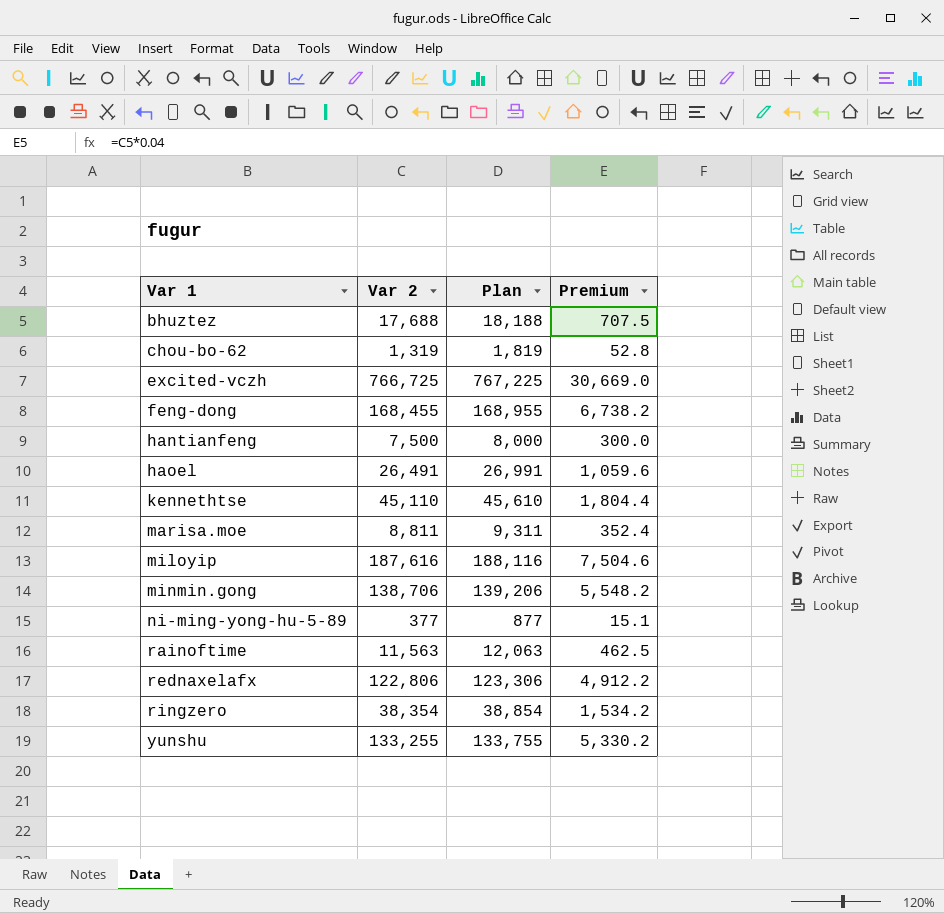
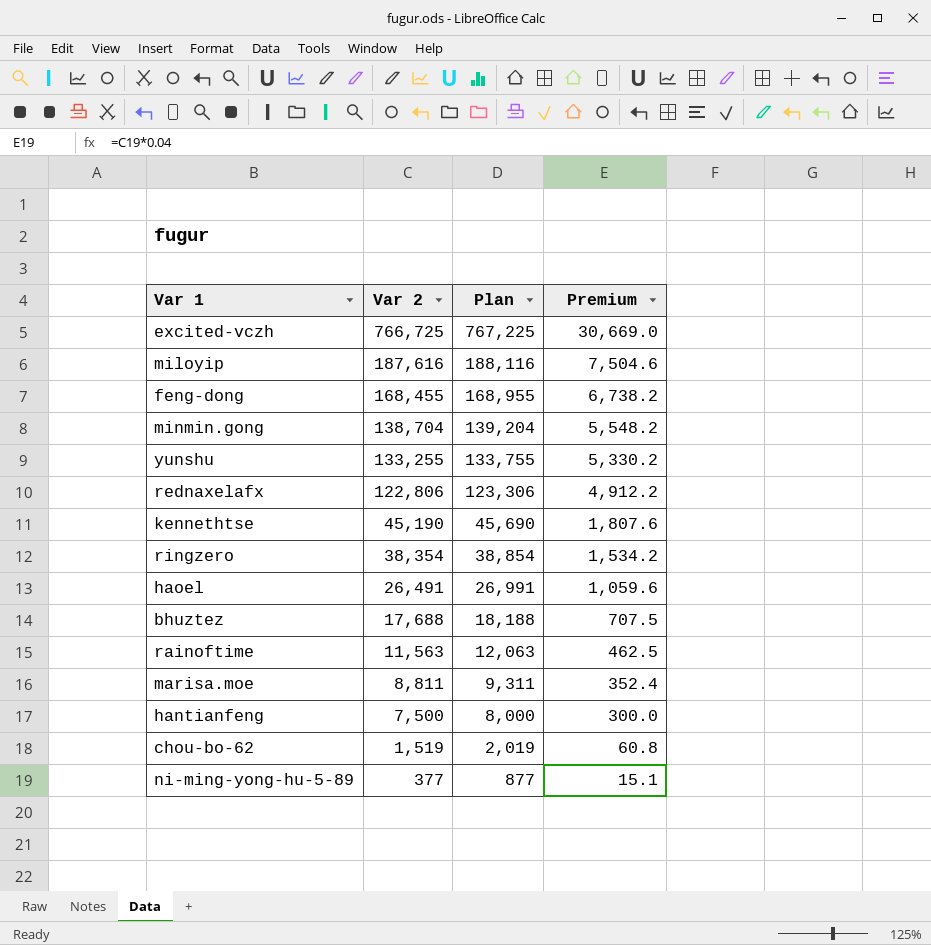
row order: Var 1 ascending -> Var 2 descending
minmin.gong | Var 2: 138,706 -> 138,704
minmin.gong | Plan: 139,206 -> 139,204
kennethtse | Var 2: 45,110 -> 45,190
kennethtse | Plan: 45,610 -> 45,690
kennethtse | Premium: 1,804.4 -> 1,807.6
chou-bo-62 | Var 2: 1,319 -> 1,519
chou-bo-62 | Plan: 1,819 -> 2,019
chou-bo-62 | Premium: 52.8 -> 60.8

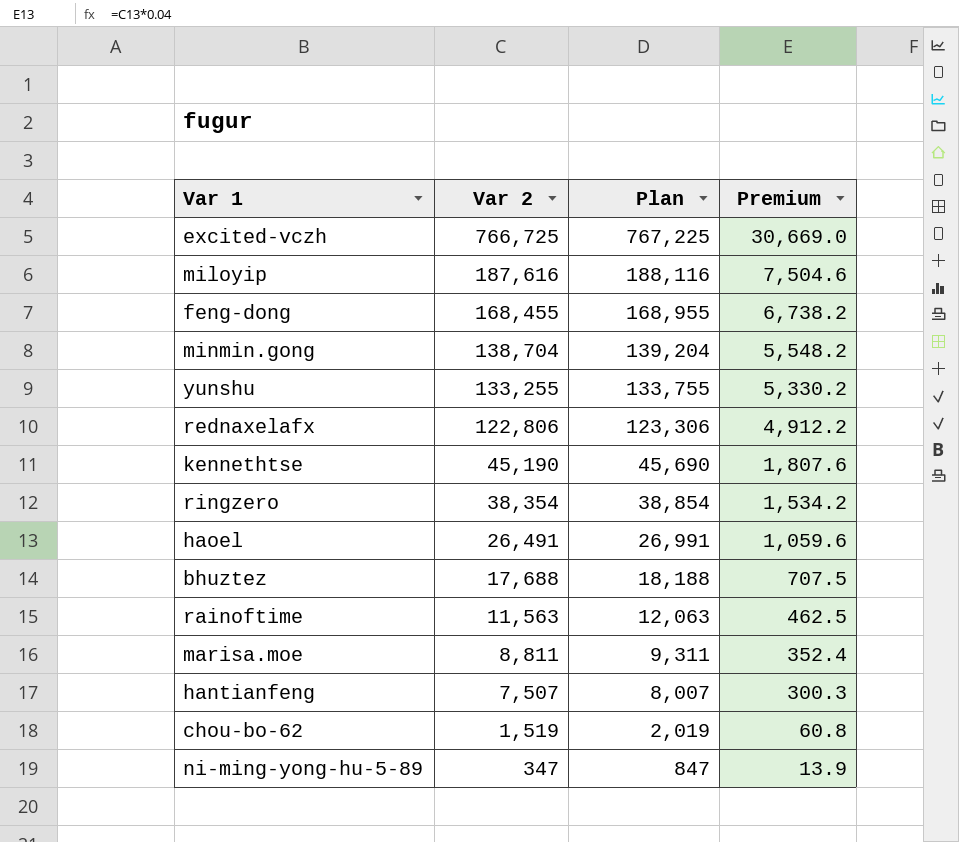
hantianfeng | Var 2: 7,500 -> 7,507
hantianfeng | Plan: 8,000 -> 8,007
hantianfeng | Premium: 300.0 -> 300.3
ni-ming-yong-hu-5-89 | Var 2: 377 -> 347
ni-ming-yong-hu-5-89 | Plan: 877 -> 847
ni-ming-yong-hu-5-89 | Premium: 15.1 -> 13.9

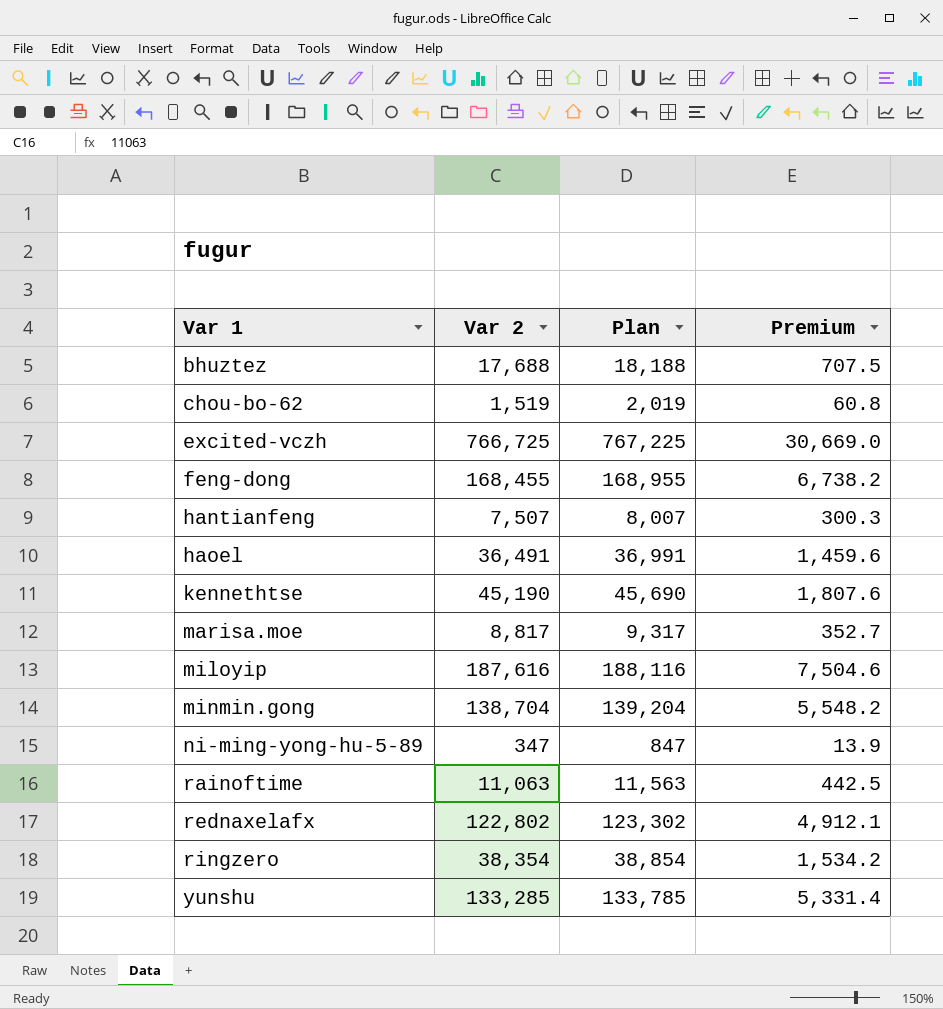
row order: Var 2 descending -> Var 1 ascending
haoel | Var 2: 26,491 -> 36,491
haoel | Plan: 26,991 -> 36,991
haoel | Premium: 1,059.6 -> 1,459.6
marisa.moe | Var 2: 8,811 -> 8,817
marisa.moe | Plan: 9,311 -> 9,317
marisa.moe | Premium: 352.4 -> 352.7
rainoftime | Var 2: 11,563 -> 11,063
rainoftime | Plan: 12,063 -> 11,563
rainoftime | Premium: 462.5 -> 442.5
rednaxelafx | Var 2: 122,806 -> 122,802
rednaxelafx | Plan: 123,306 -> 123,302
rednaxelafx | Premium: 4,912.2 -> 4,912.1
yunshu | Var 2: 133,255 -> 133,285
yunshu | Plan: 133,755 -> 133,785
yunshu | Premium: 5,330.2 -> 5,331.4

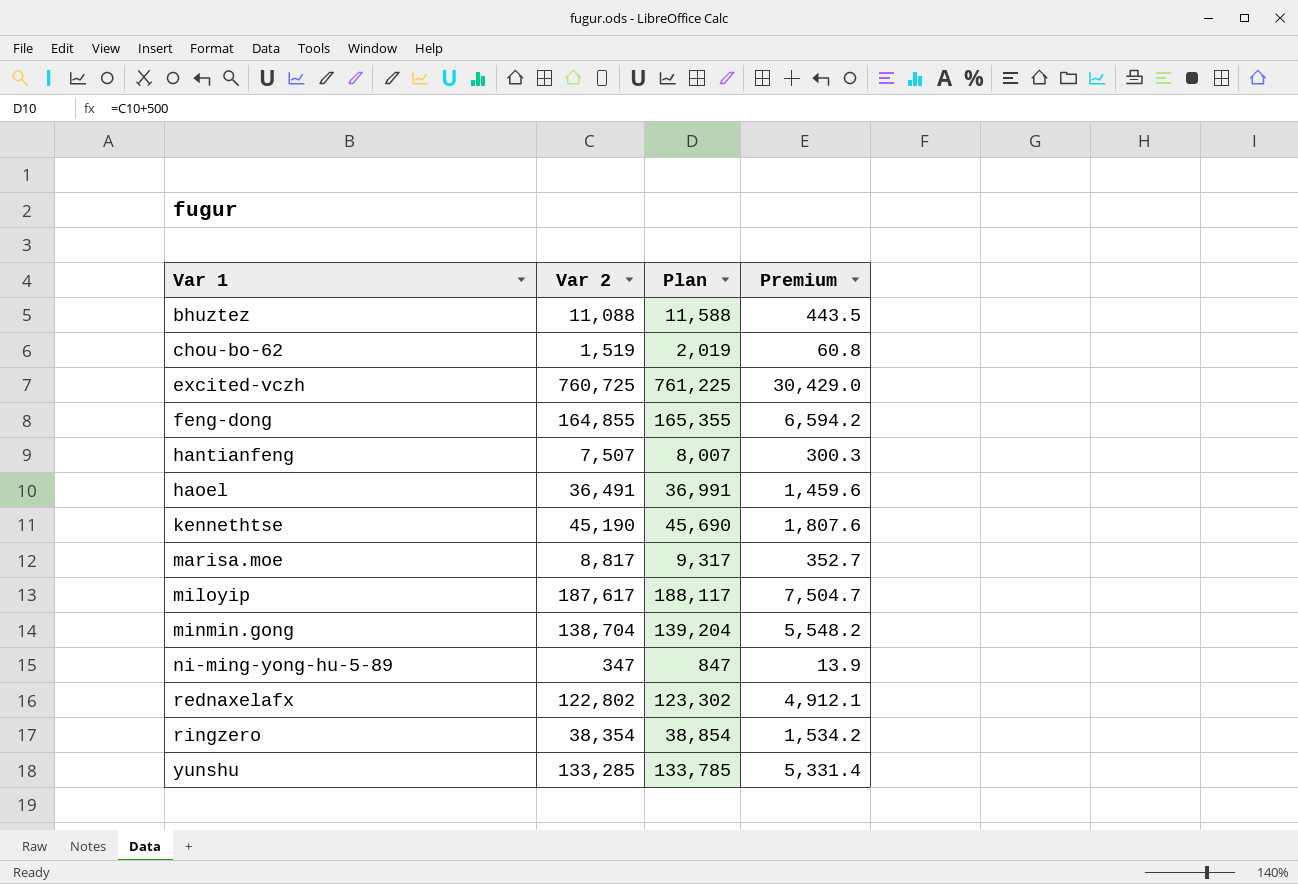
row rainoftime: 11,063 | 11,563 | 442.5 -> none
bhuztez | Var 2: 17,688 -> 11,088
bhuztez | Plan: 18,188 -> 11,588
bhuztez | Premium: 707.5 -> 443.5
excited-vczh | Var 2: 766,725 -> 760,725
excited-vczh | Plan: 767,225 -> 761,225
excited-vczh | Premium: 30,669.0 -> 30,429.0
feng-dong | Var 2: 168,455 -> 164,855
feng-dong | Plan: 168,955 -> 165,355
feng-dong | Premium: 6,738.2 -> 6,594.2
miloyip | Var 2: 187,616 -> 187,617
miloyip | Plan: 188,116 -> 188,117
miloyip | Premium: 7,504.6 -> 7,504.7

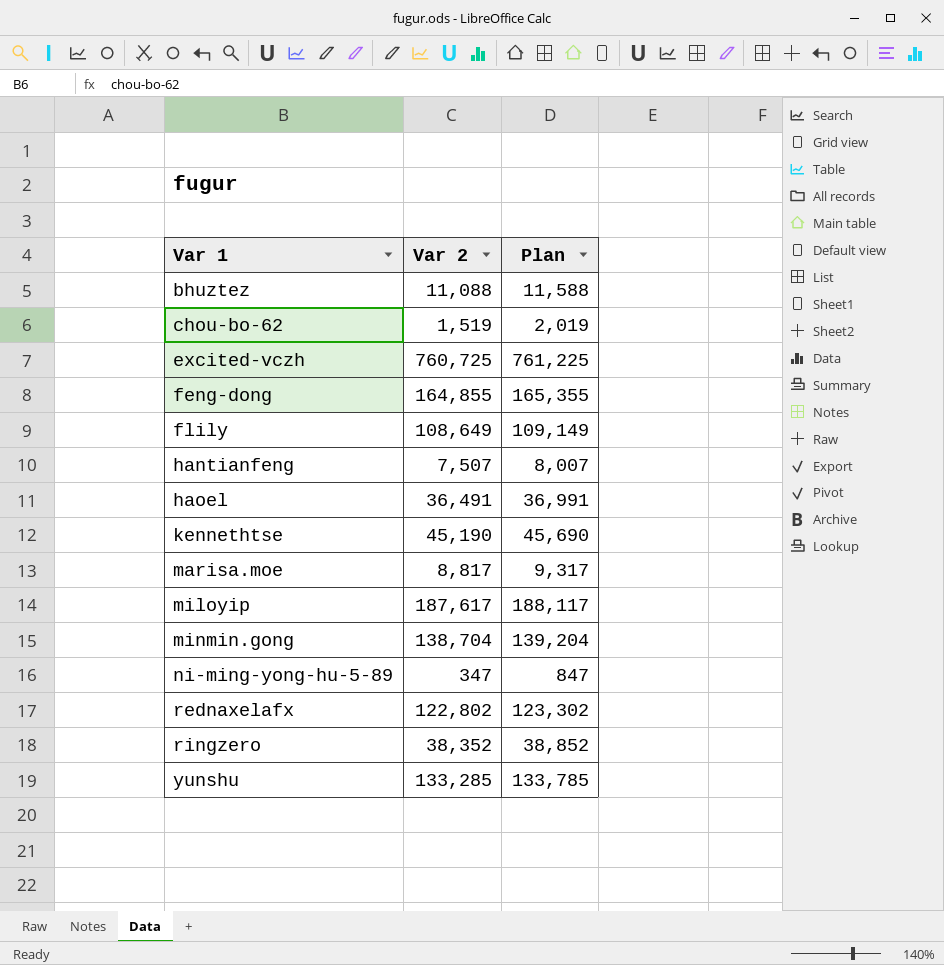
column Premium | formula: [Var 2] * 0.04 -> none
row flily: none -> 108,649 | 109,149
ringzero | Var 2: 38,354 -> 38,352
ringzero | Plan: 38,854 -> 38,852

